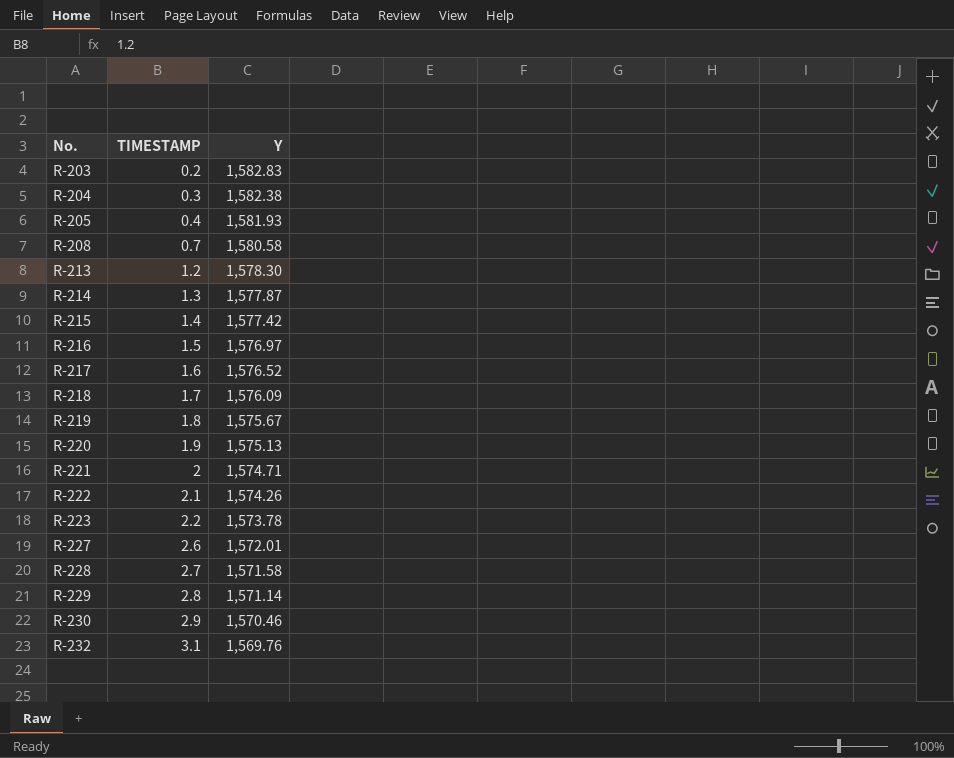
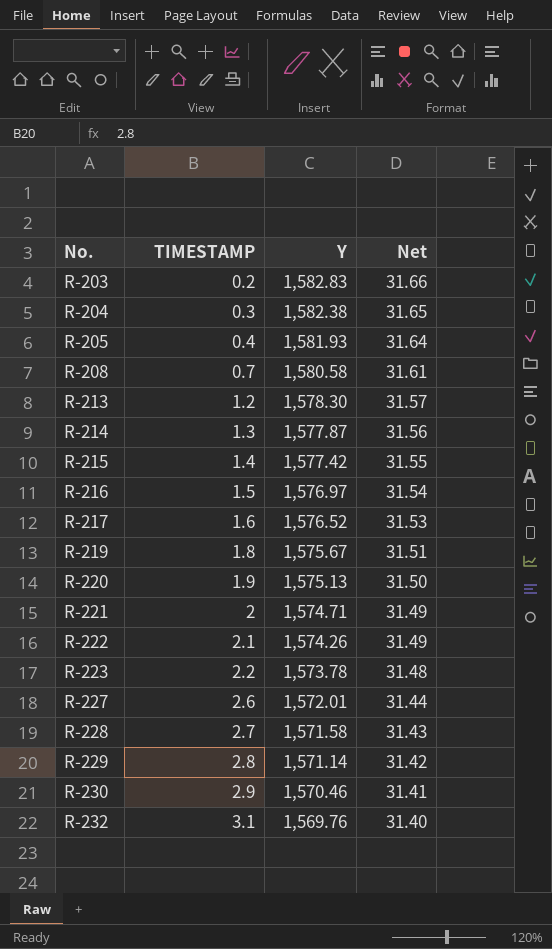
column Net | formula: none -> [Y] * 0.02
row R-218: 1.7 | 1,576.09 -> none

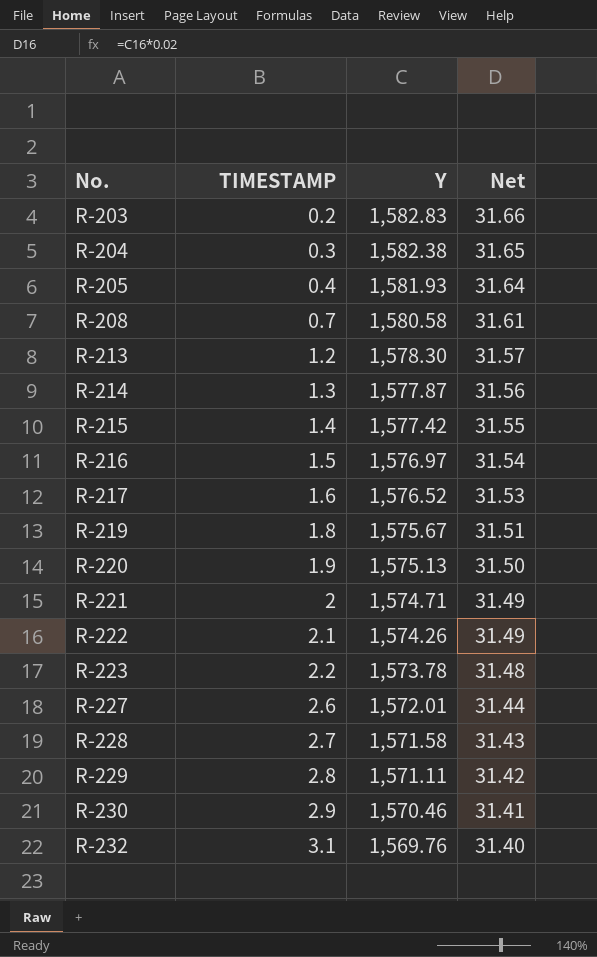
R-229 | Y: 1,571.14 -> 1,571.11

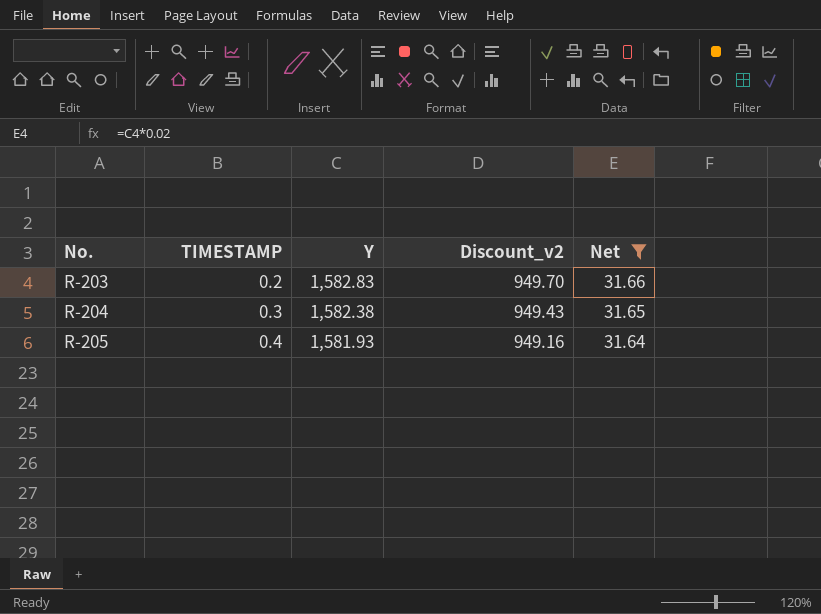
filter: none -> Net >= 31.64
column Discount_v2 | formula: none -> [Y] * 0.6

